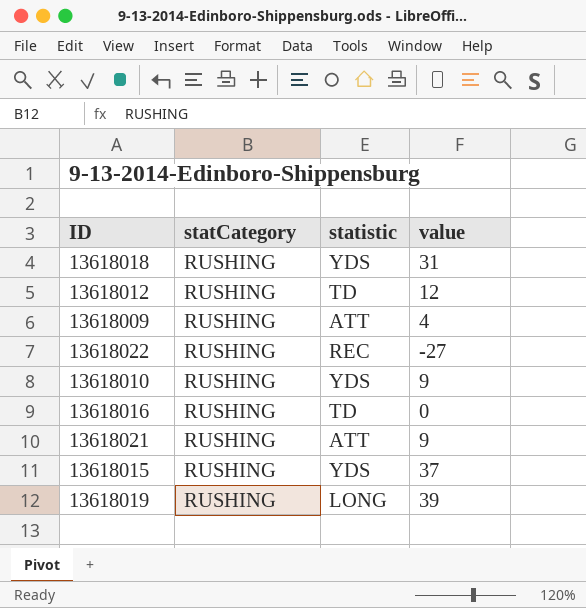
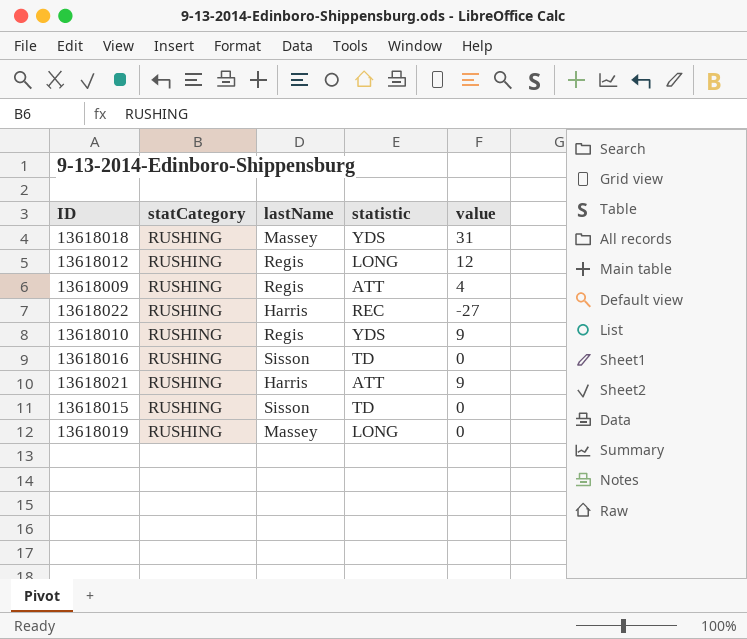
column lastName | position: none -> 3
13618012 | statistic: TD -> LONG
13618015 | statistic: YDS -> TD
13618015 | value: 37 -> 0
13618019 | value: 39 -> 0

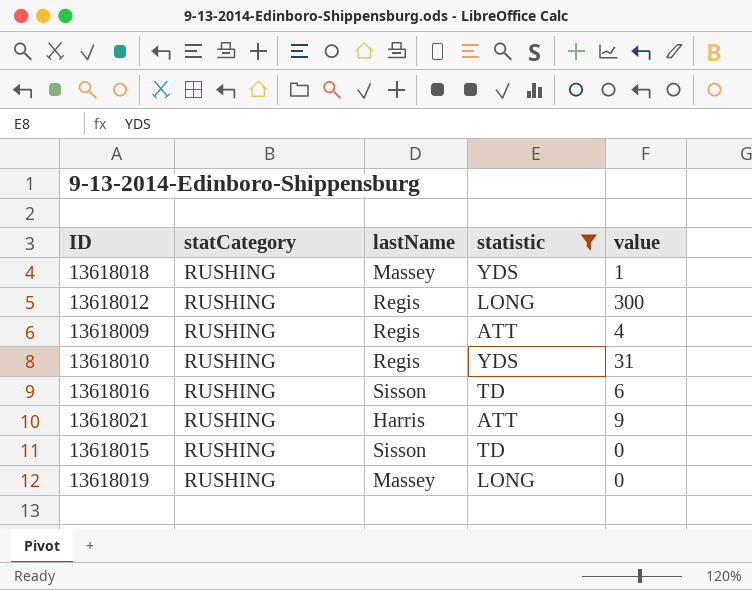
filter: none -> statistic != REC
13618018 | value: 31 -> 1
13618012 | value: 12 -> 300
13618010 | value: 9 -> 31
13618016 | value: 0 -> 6

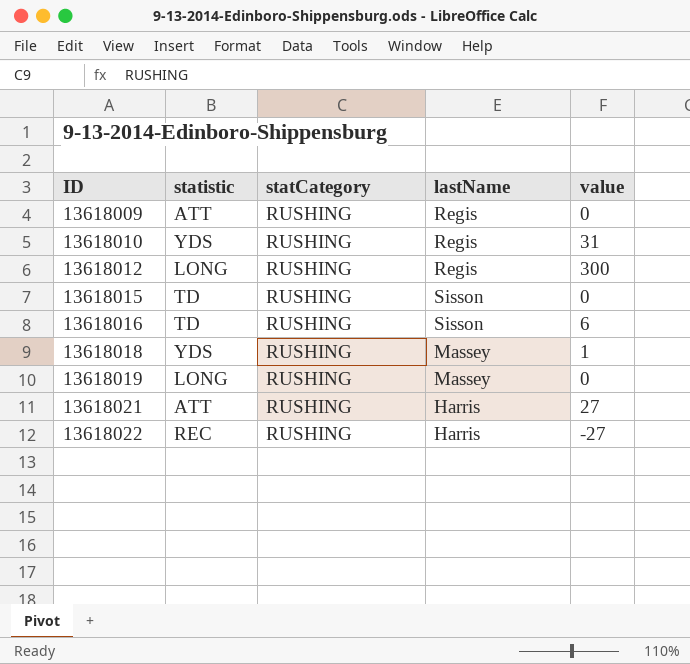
filter: statistic != REC -> none
row order: none -> ID ascending
column statistic | position: 4 -> 2
13618009 | value: 4 -> 0
13618021 | value: 9 -> 27

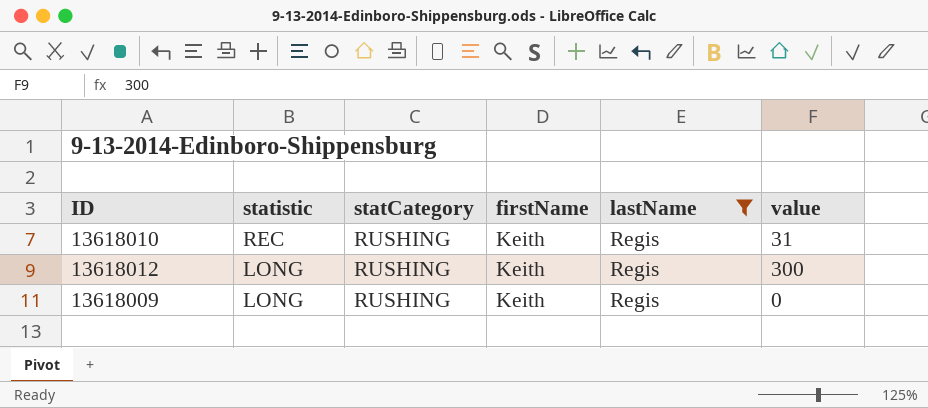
filter: none -> lastName = Regis
row order: ID ascending -> statistic descending
column firstName | position: none -> 4
13618010 | statistic: YDS -> REC
13618009 | statistic: ATT -> LONG

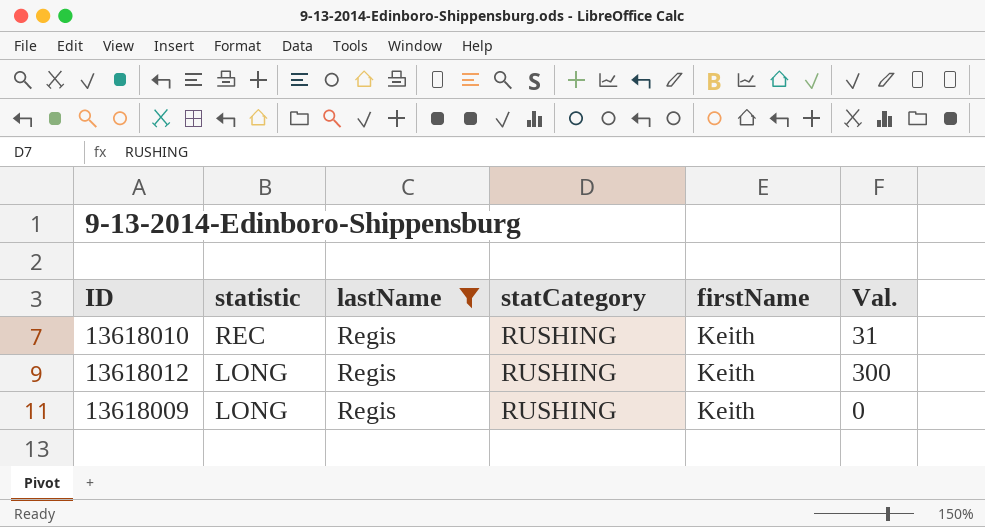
column lastName | position: 5 -> 3
column name: value -> Val.

